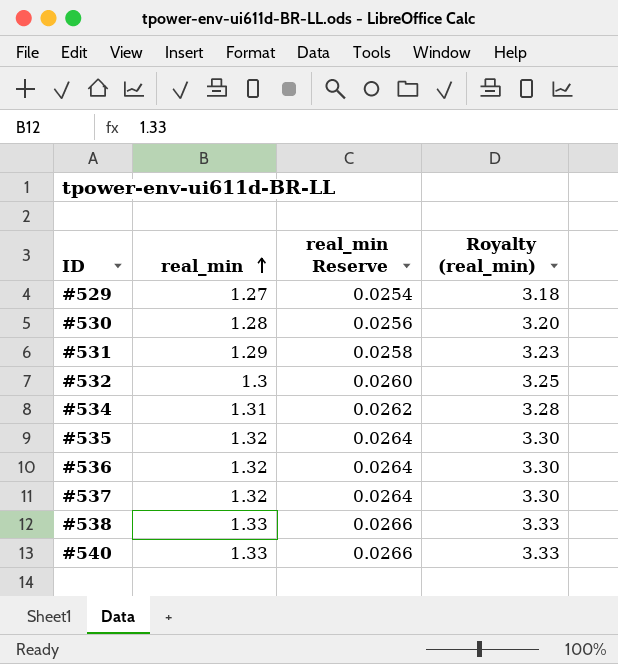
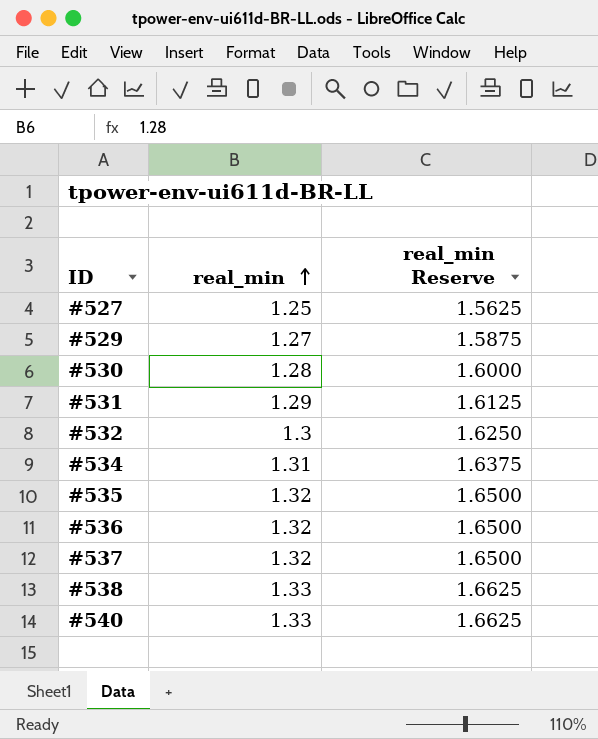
column Royalty (real_min) | formula: [real_min] * 2.5 -> none
column real_min Reserve | formula: [real_min] * 0.02 -> [real_min] * 1.25
row #527: none -> 1.25 | 1.5625

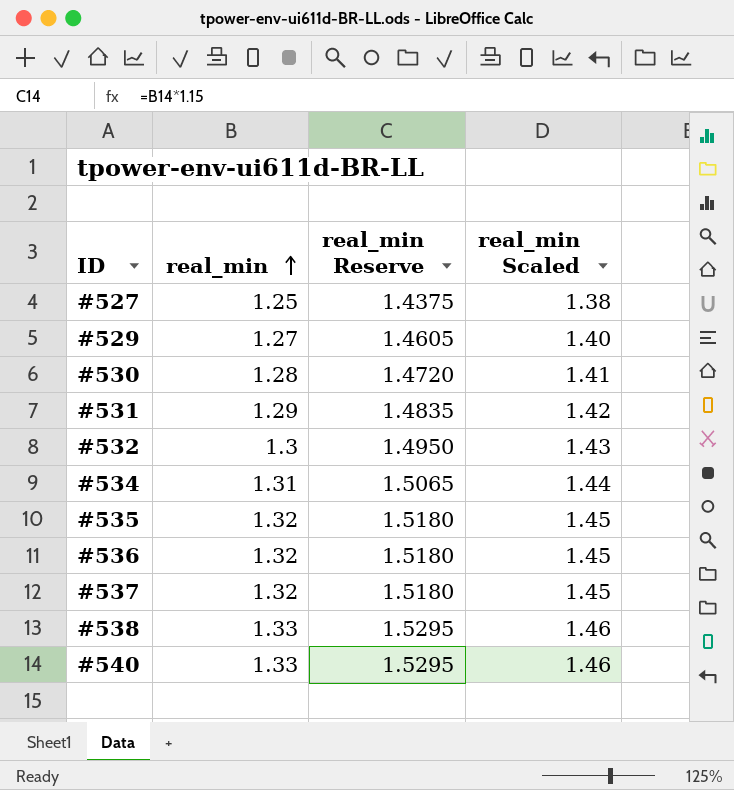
column real_min Reserve | formula: [real_min] * 1.25 -> [real_min] * 1.15
column real_min Scaled | formula: none -> [real_min] * 1.1

